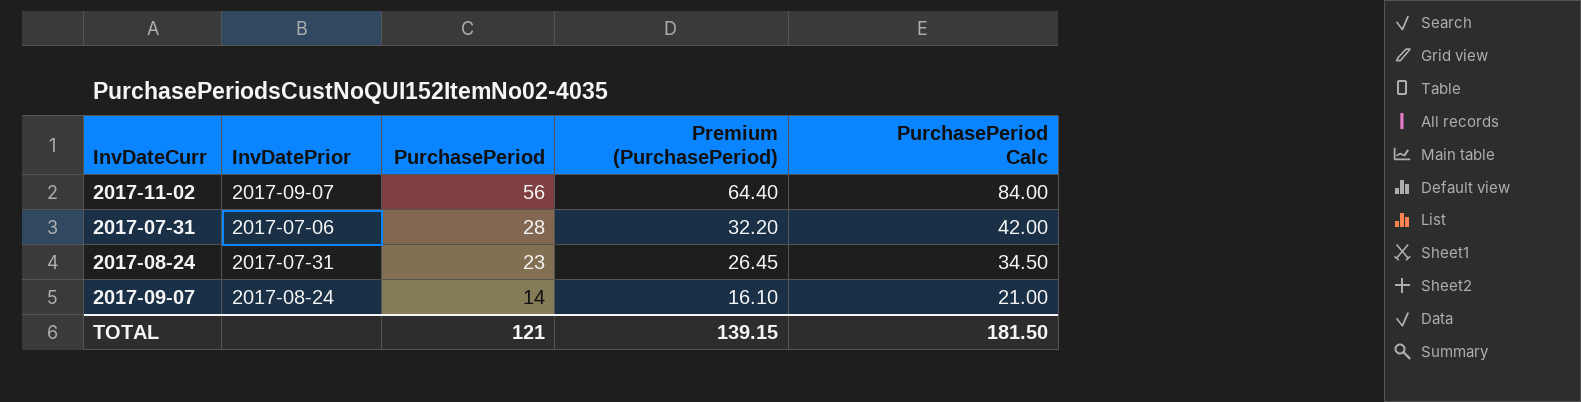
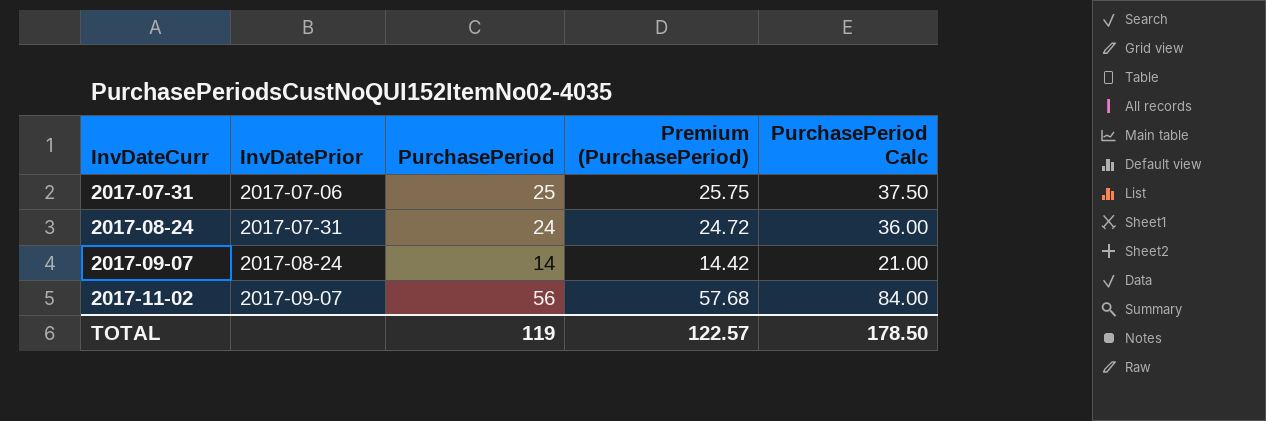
row order: PurchasePeriod descending -> InvDateCurr ascending
column Premium (PurchasePeriod) | formula: [PurchasePeriod] * 1.15 -> [PurchasePeriod] * 1.03
2017-07-31 | PurchasePeriod: 28 -> 25
2017-07-31 | PurchasePeriod Calc: 42.00 -> 37.50
2017-08-24 | PurchasePeriod: 23 -> 24
2017-08-24 | PurchasePeriod Calc: 34.50 -> 36.00
TOTAL | PurchasePeriod: 121 -> 119
TOTAL | Premium (PurchasePeriod): 139.15 -> 122.57
TOTAL | PurchasePeriod Calc: 181.50 -> 178.50

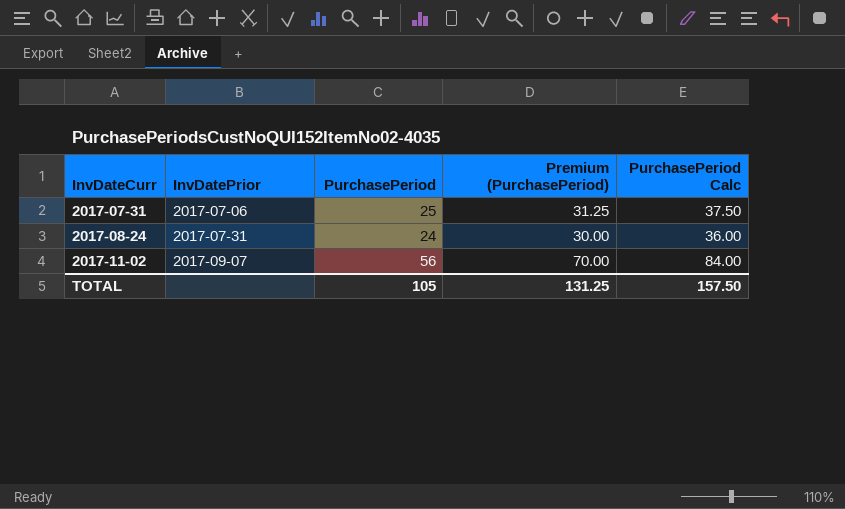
column Premium (PurchasePeriod) | formula: [PurchasePeriod] * 1.03 -> [PurchasePeriod] * 1.25
row 2017-09-07: 2017-08-24 | 14 | 14.42 | 21.00 -> none
TOTAL | PurchasePeriod: 119 -> 105
TOTAL | Premium (PurchasePeriod): 122.57 -> 131.25
TOTAL | PurchasePeriod Calc: 178.50 -> 157.50

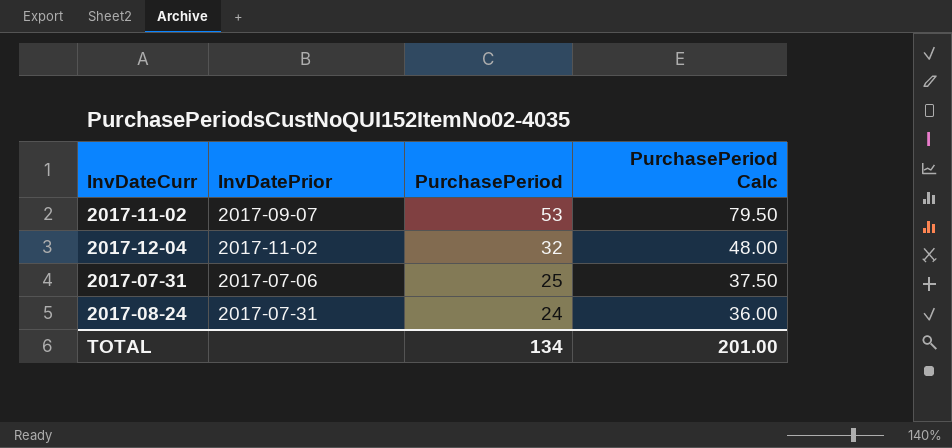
row order: InvDateCurr ascending -> PurchasePeriod descending
column Premium (PurchasePeriod) | formula: [PurchasePeriod] * 1.25 -> none
2017-11-02 | PurchasePeriod: 56 -> 53
2017-11-02 | PurchasePeriod Calc: 84.00 -> 79.50
row 2017-12-04: none -> 2017-11-02 | 32 | 48.00
TOTAL | PurchasePeriod: 105 -> 134
TOTAL | PurchasePeriod Calc: 157.50 -> 201.00

